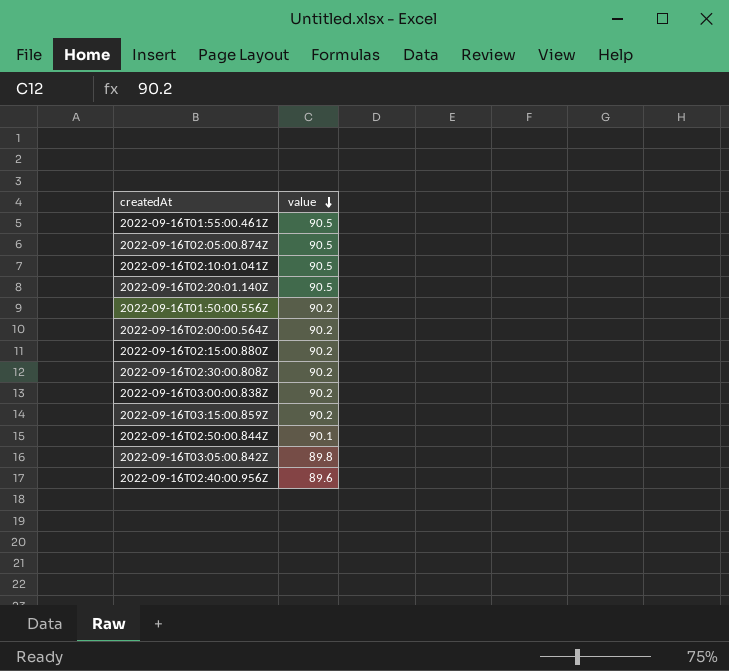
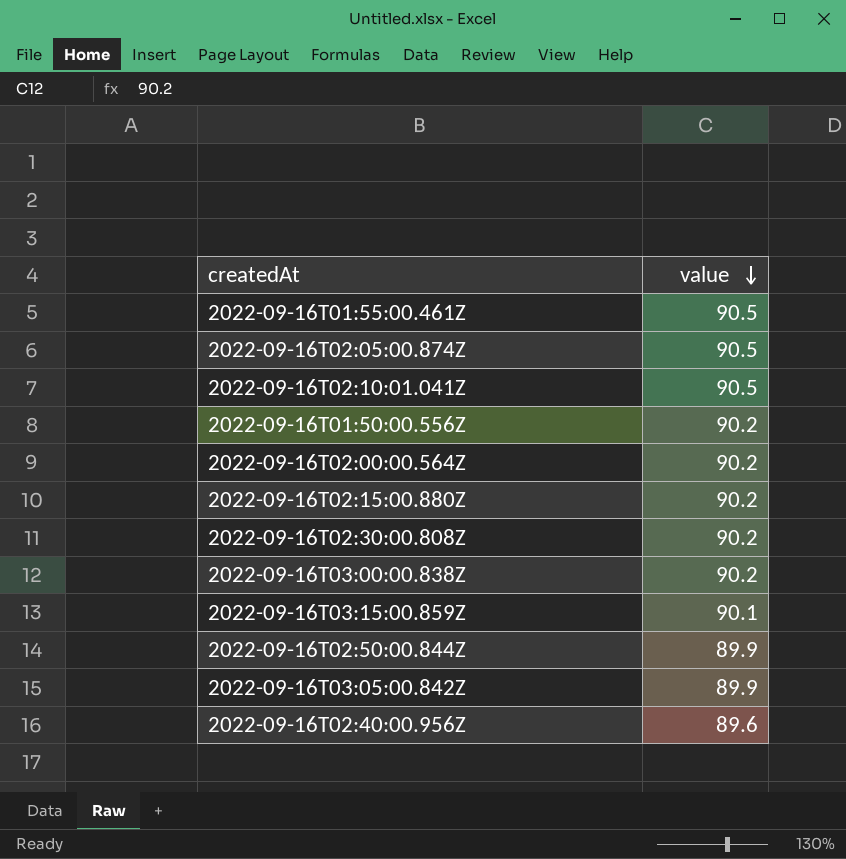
row 2022-09-16T02:20:01.140Z: 90.5 -> none
2022-09-16T03:15:00.859Z | value: 90.2 -> 90.1
2022-09-16T02:50:00.844Z | value: 90.1 -> 89.9
2022-09-16T03:05:00.842Z | value: 89.8 -> 89.9

